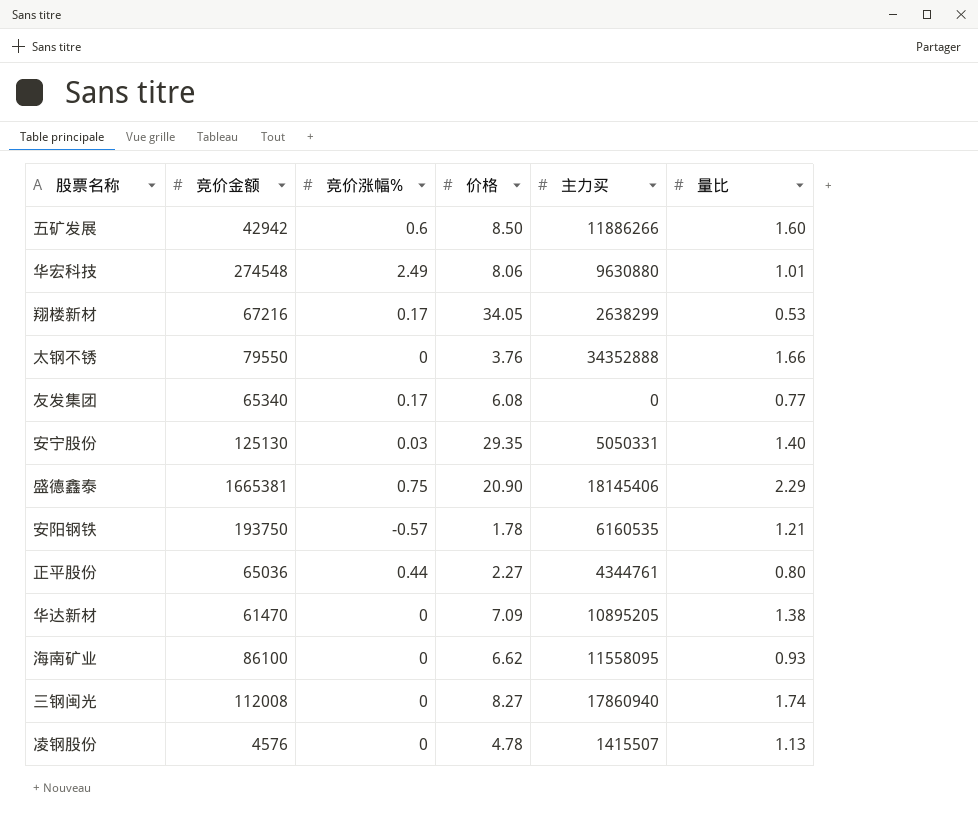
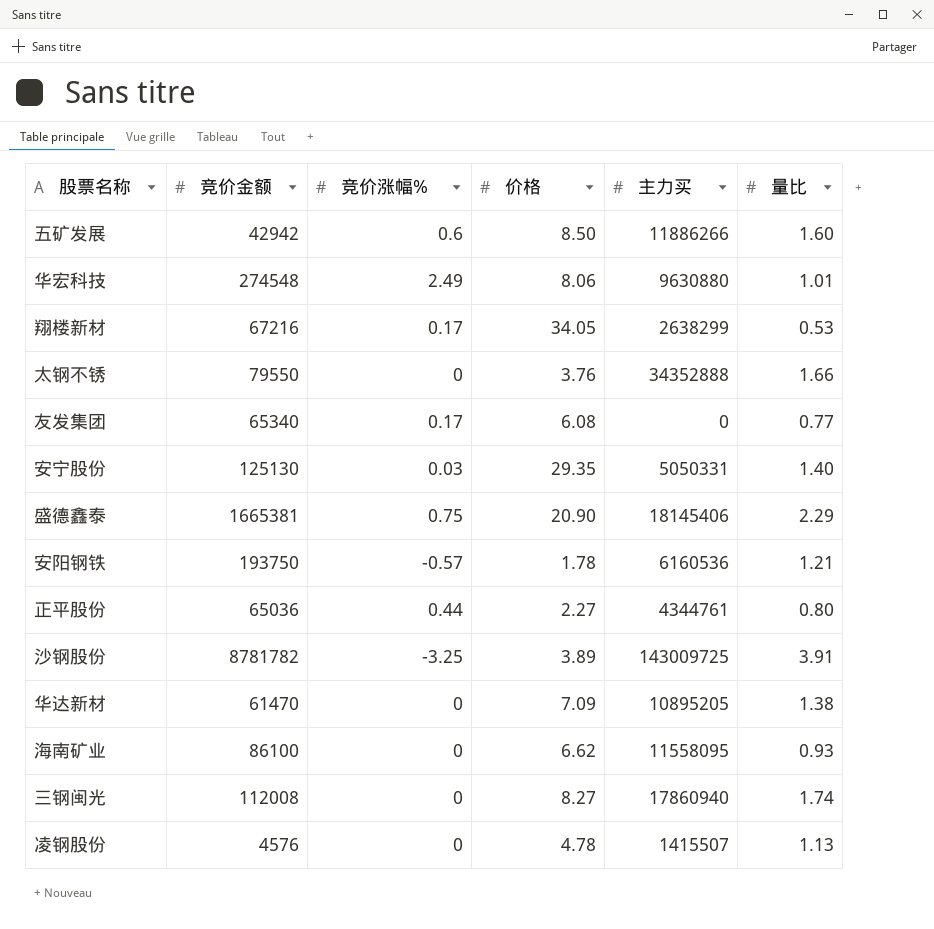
安阳钢铁 | 主力买: 6160535 -> 6160536
row 沙钢股份: none -> 8781782 | -3.25 | 3.89 | 143009725 | 3.91

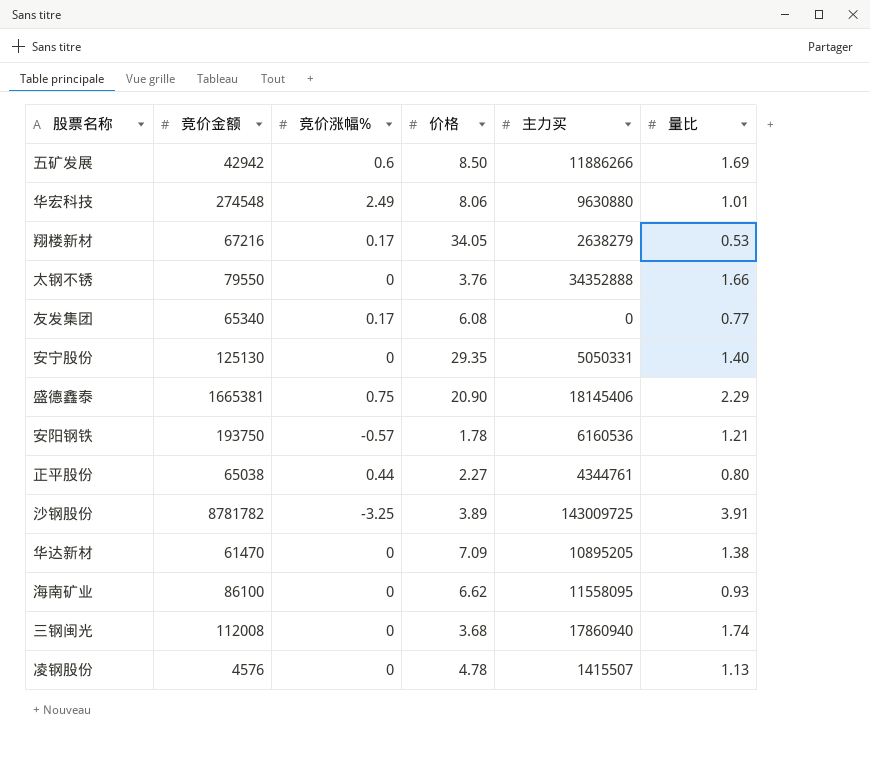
五矿发展 | 量比: 1.60 -> 1.69
翔楼新材 | 主力买: 2638299 -> 2638279
安宁股份 | 竞价涨幅%: 0.03 -> 0
正平股份 | 竞价金额: 65036 -> 65038
三钢闽光 | 价格: 8.27 -> 3.68

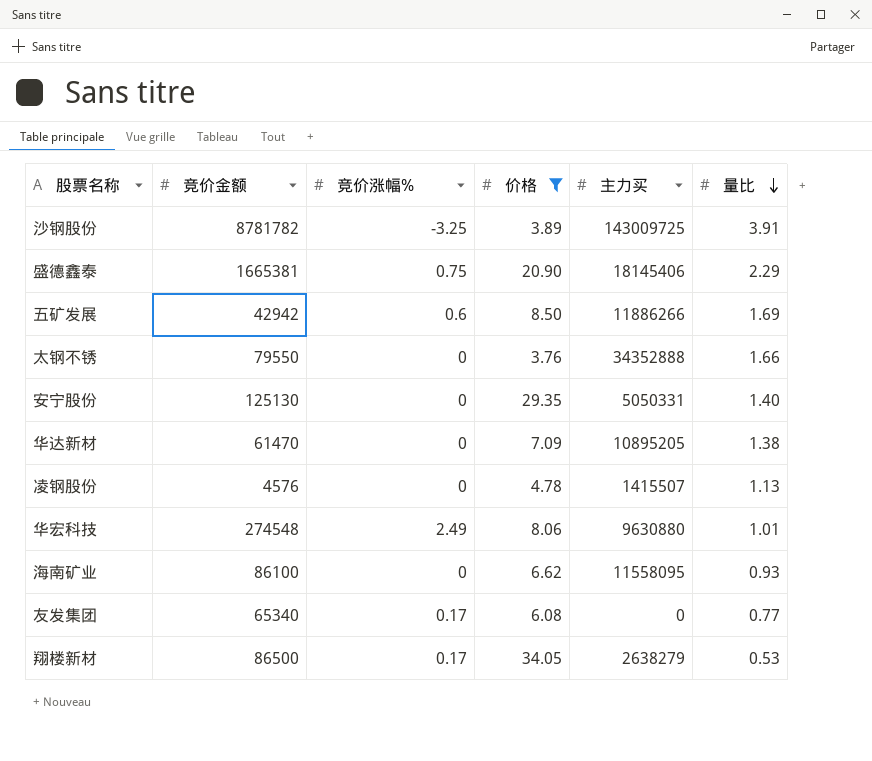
filter: none -> 价格 >= 3.76
row order: none -> 量比 descending
翔楼新材 | 竞价金额: 67216 -> 86500

